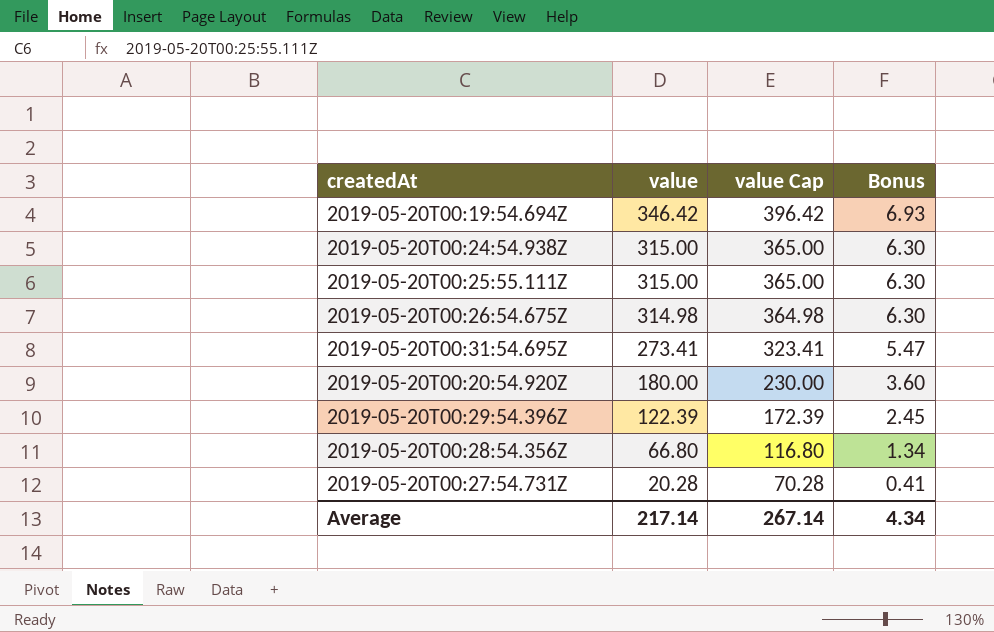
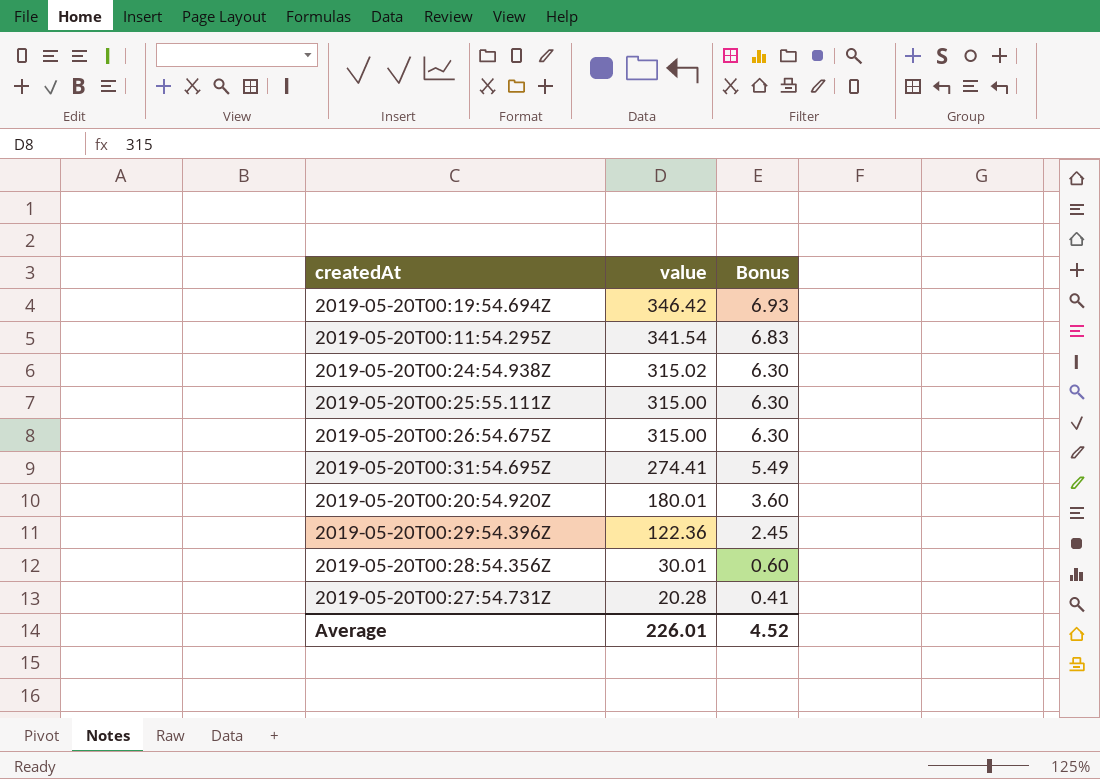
column value Cap | formula: [value] + 50 -> none
row 2019-05-20T00:11:54.295Z: none -> 341.54 | 6.83
2019-05-20T00:24:54.938Z | value: 315.00 -> 315.02
2019-05-20T00:26:54.675Z | value: 314.98 -> 315.00
2019-05-20T00:31:54.695Z | value: 273.41 -> 274.41
2019-05-20T00:31:54.695Z | Bonus: 5.47 -> 5.49
2019-05-20T00:20:54.920Z | value: 180.00 -> 180.01
2019-05-20T00:29:54.396Z | value: 122.39 -> 122.36
2019-05-20T00:28:54.356Z | value: 66.80 -> 30.01
2019-05-20T00:28:54.356Z | Bonus: 1.34 -> 0.60
Average | value: 217.14 -> 226.01
Average | Bonus: 4.34 -> 4.52

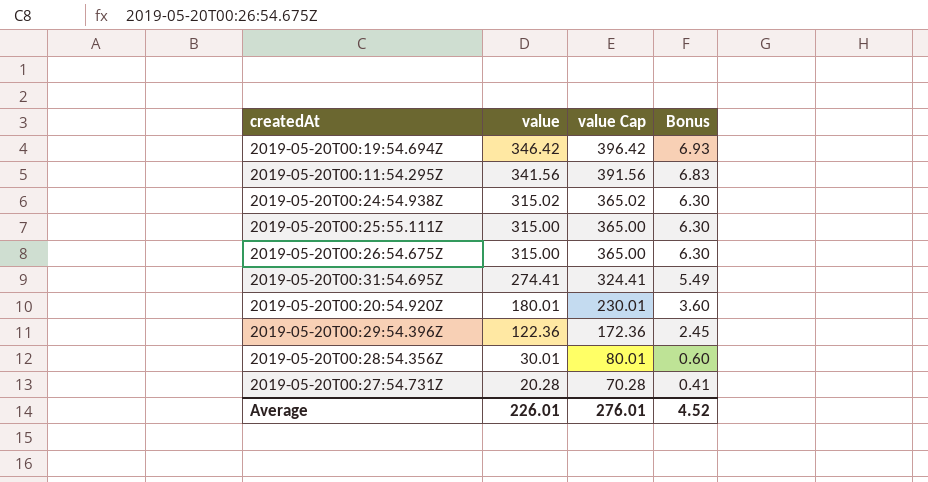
column value Cap | formula: none -> [value] + 50
2019-05-20T00:11:54.295Z | value: 341.54 -> 341.56

